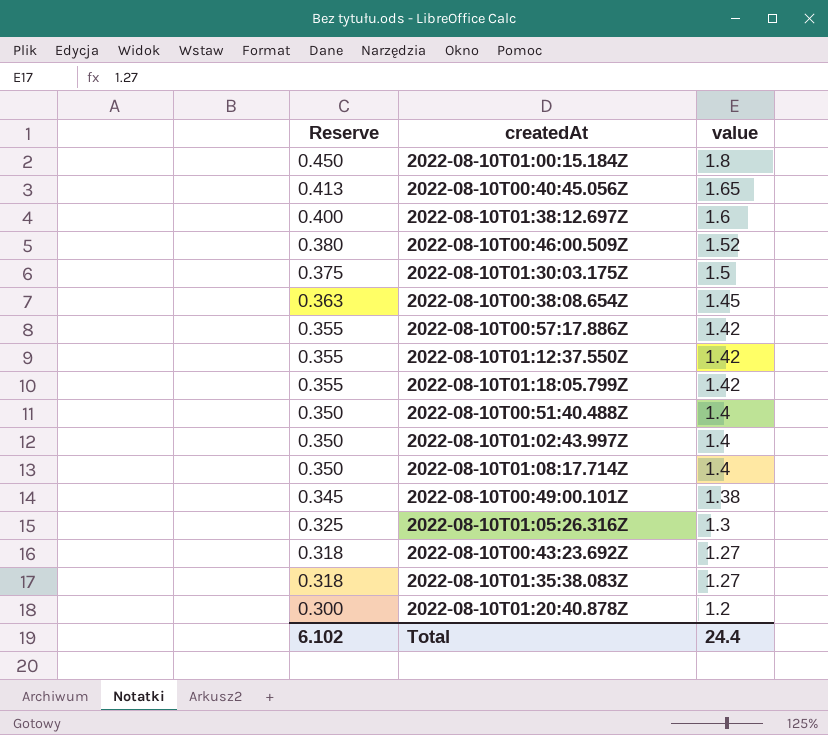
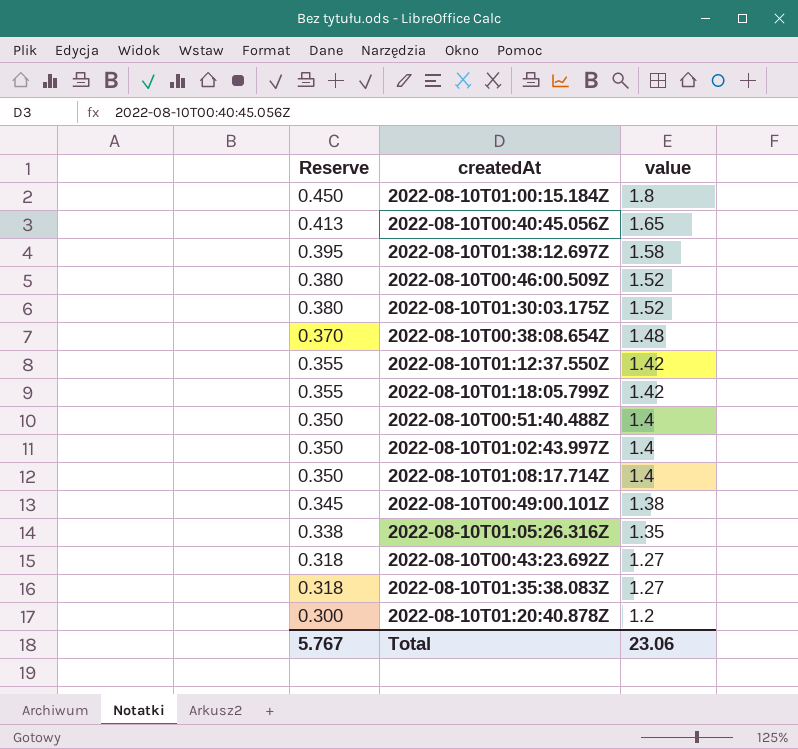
row 2022-08-10T00:57:17.886Z: 0.355 | 1.42 -> none
2022-08-10T01:38:12.697Z | Reserve: 0.400 -> 0.395
2022-08-10T01:38:12.697Z | value: 1.6 -> 1.58
2022-08-10T01:30:03.175Z | Reserve: 0.375 -> 0.380
2022-08-10T01:30:03.175Z | value: 1.5 -> 1.52
2022-08-10T00:38:08.654Z | Reserve: 0.363 -> 0.370
2022-08-10T00:38:08.654Z | value: 1.45 -> 1.48
2022-08-10T01:05:26.316Z | Reserve: 0.325 -> 0.338
2022-08-10T01:05:26.316Z | value: 1.3 -> 1.35
Total | Reserve: 6.102 -> 5.767
Total | value: 24.4 -> 23.06

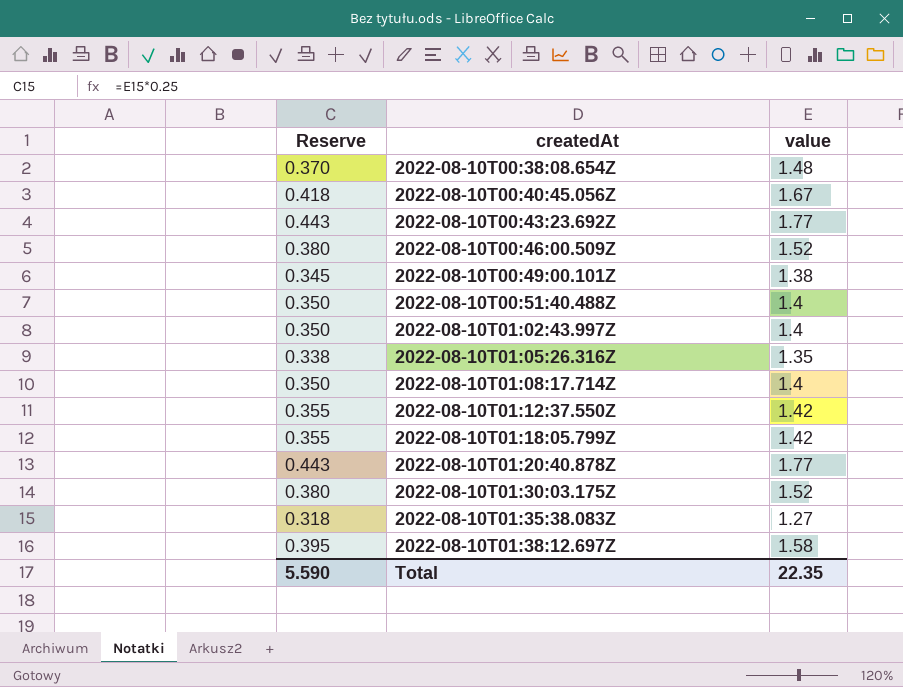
row order: Reserve descending -> createdAt ascending
row 2022-08-10T01:00:15.184Z: 0.450 | 1.8 -> none
2022-08-10T00:40:45.056Z | Reserve: 0.413 -> 0.418
2022-08-10T00:40:45.056Z | value: 1.65 -> 1.67
2022-08-10T00:43:23.692Z | Reserve: 0.318 -> 0.443
2022-08-10T00:43:23.692Z | value: 1.27 -> 1.77
2022-08-10T01:20:40.878Z | Reserve: 0.300 -> 0.443
2022-08-10T01:20:40.878Z | value: 1.2 -> 1.77
Total | Reserve: 5.767 -> 5.590
Total | value: 23.06 -> 22.35

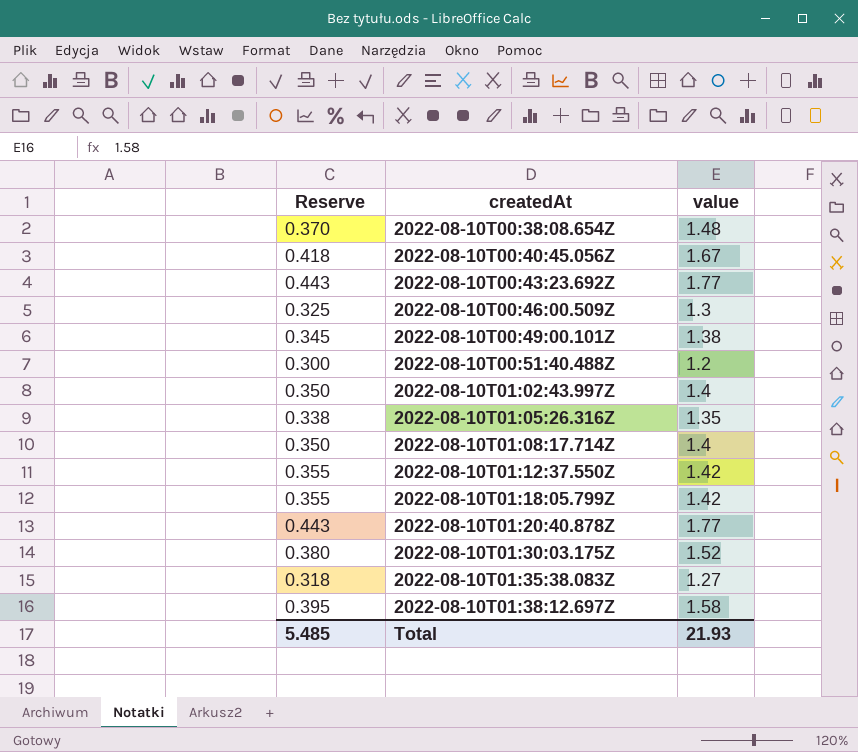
2022-08-10T00:46:00.509Z | Reserve: 0.380 -> 0.325
2022-08-10T00:46:00.509Z | value: 1.52 -> 1.3
2022-08-10T00:51:40.488Z | Reserve: 0.350 -> 0.300
2022-08-10T00:51:40.488Z | value: 1.4 -> 1.2
Total | Reserve: 5.590 -> 5.485
Total | value: 22.35 -> 21.93

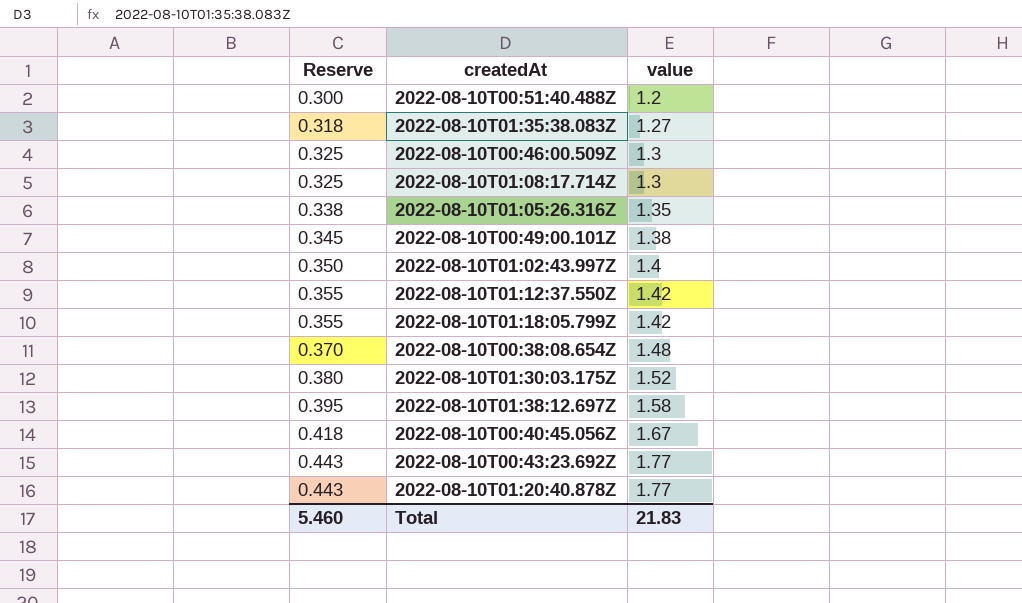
row order: createdAt ascending -> Reserve ascending
2022-08-10T01:08:17.714Z | Reserve: 0.350 -> 0.325
2022-08-10T01:08:17.714Z | value: 1.4 -> 1.3
Total | Reserve: 5.485 -> 5.460
Total | value: 21.93 -> 21.83

